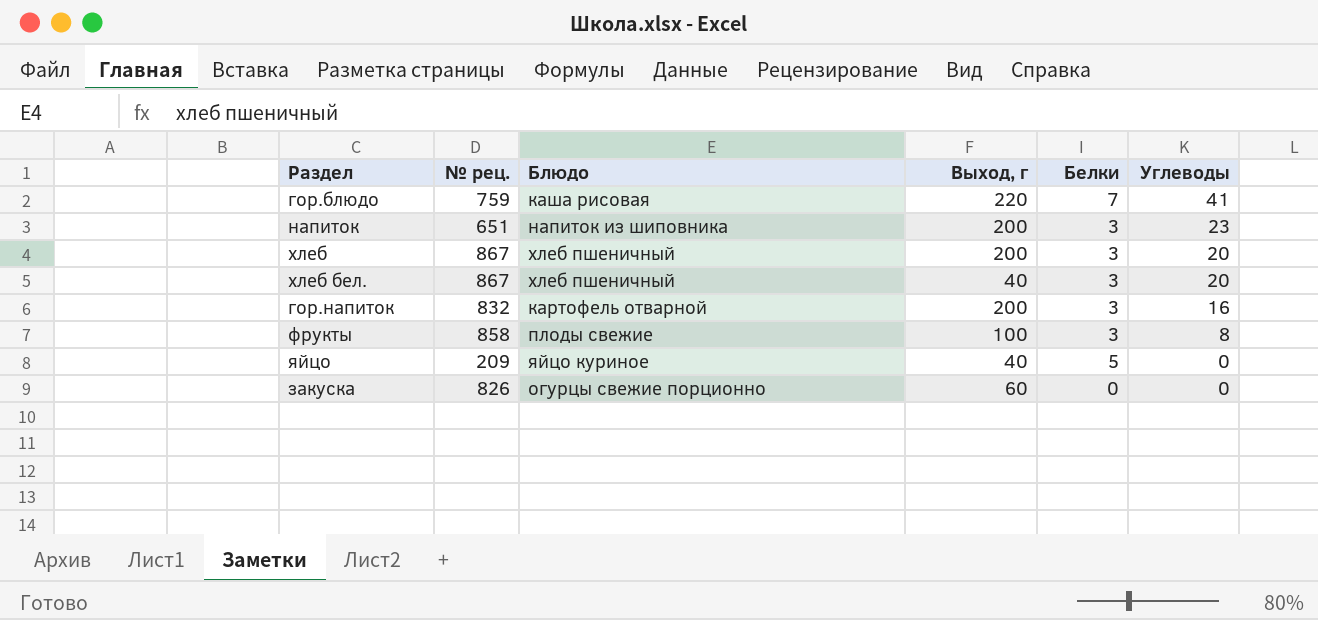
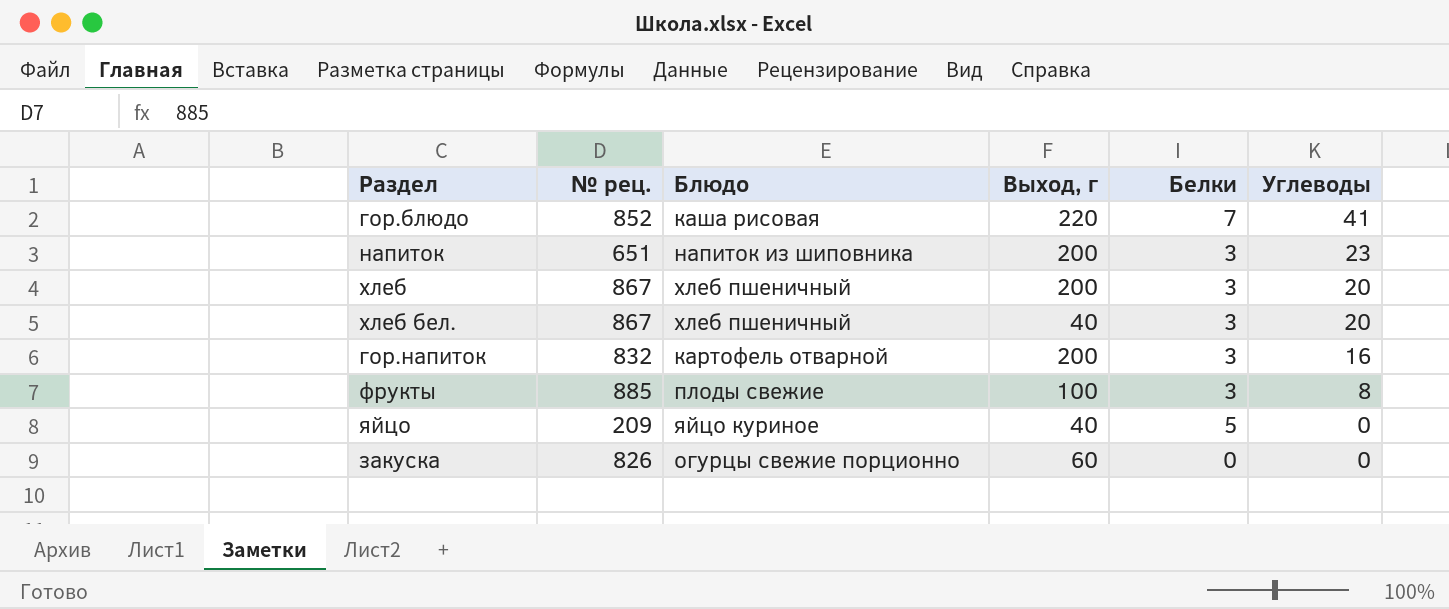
гор.блюдо | № рец.: 759 -> 852
фрукты | № рец.: 858 -> 885

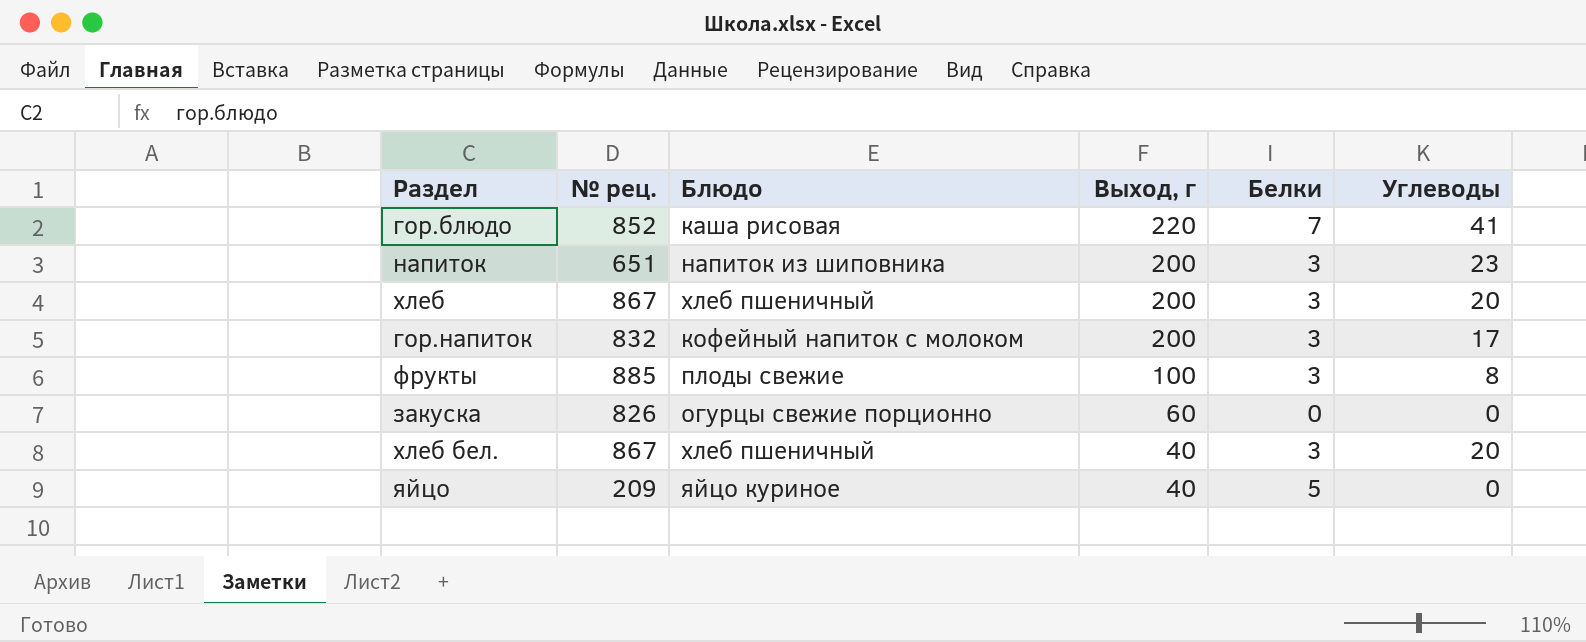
row order: Углеводы descending -> Выход, г descending
гор.напиток | Блюдо: картофель отварной -> кофейный напиток с молоком
гор.напиток | Углеводы: 16 -> 17

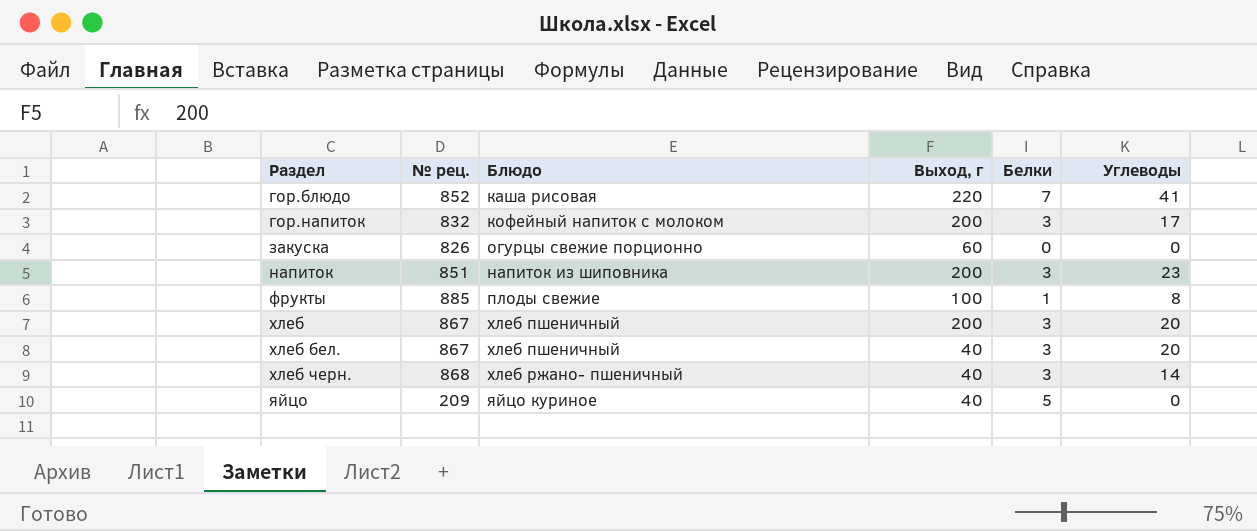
row order: Выход, г descending -> Раздел ascending
напиток | № рец.: 651 -> 851
фрукты | Белки: 3 -> 1
row хлеб черн.: none -> 868 | хлеб ржано- пшеничный | 40 | 3 | 14

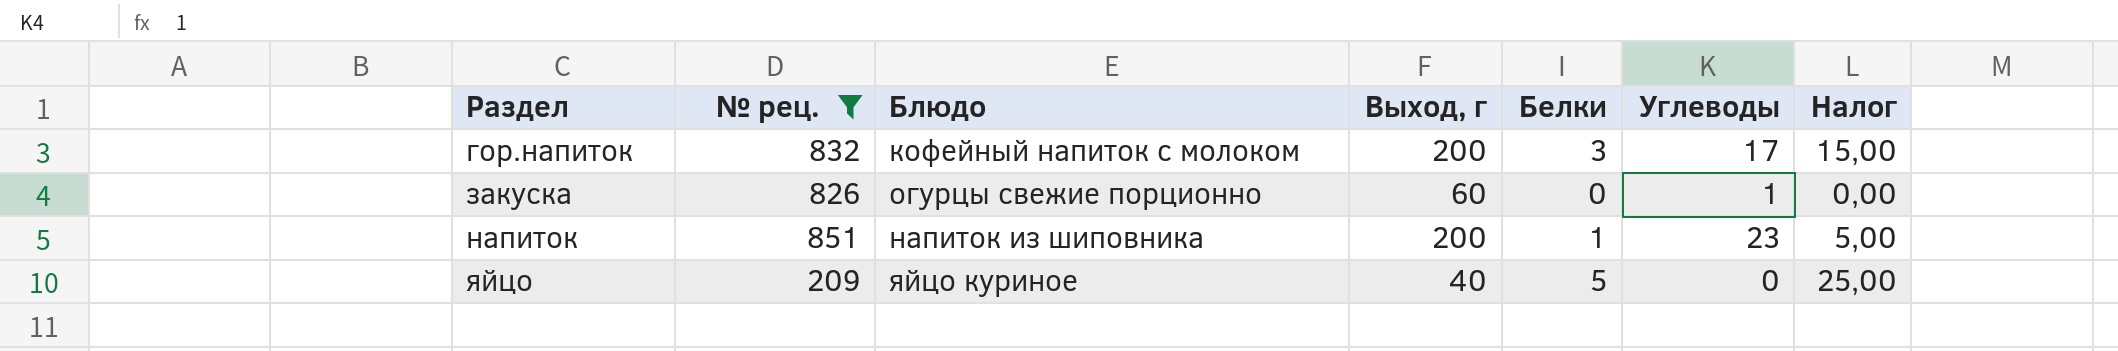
filter: none -> № рец. <= 851
column Налог | formula: none -> [Белки] * 5
закуска | Углеводы: 0 -> 1
напиток | Белки: 3 -> 1

